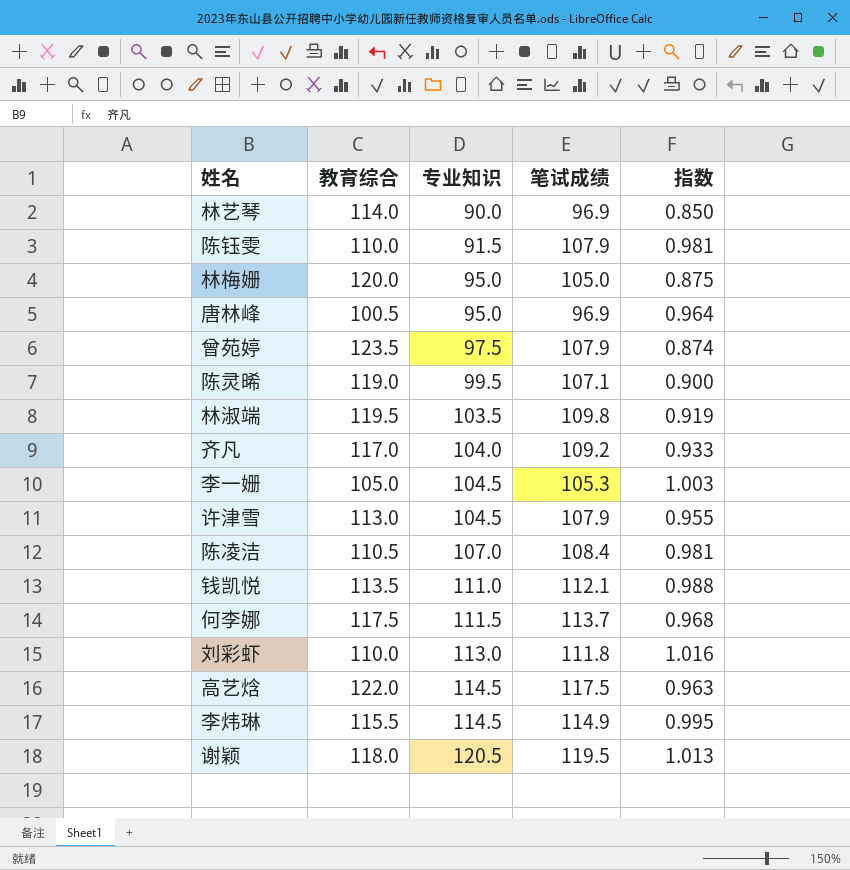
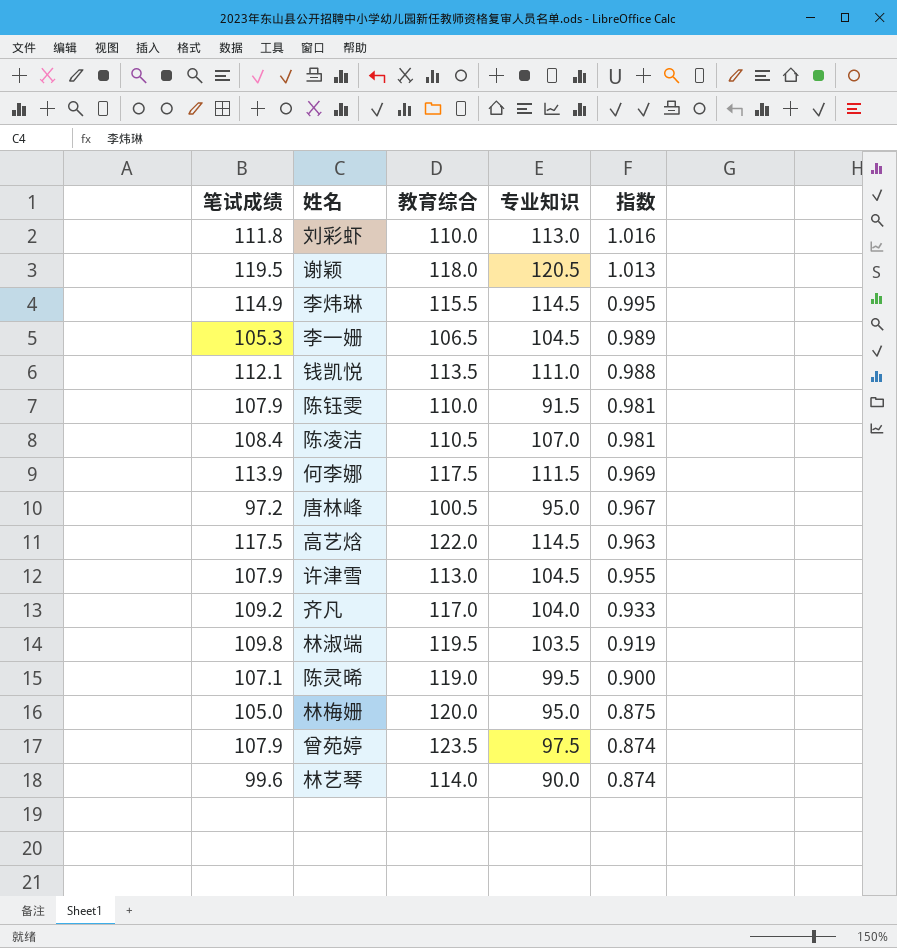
row order: 专业知识 ascending -> 指数 descending
column 笔试成绩 | position: 4 -> 1
李一姗 | 教育综合: 105.0 -> 106.5
李一姗 | 指数: 1.003 -> 0.989
何李娜 | 笔试成绩: 113.7 -> 113.9
何李娜 | 指数: 0.968 -> 0.969
唐林峰 | 笔试成绩: 96.9 -> 97.2
唐林峰 | 指数: 0.964 -> 0.967
林艺琴 | 笔试成绩: 96.9 -> 99.6
林艺琴 | 指数: 0.850 -> 0.874

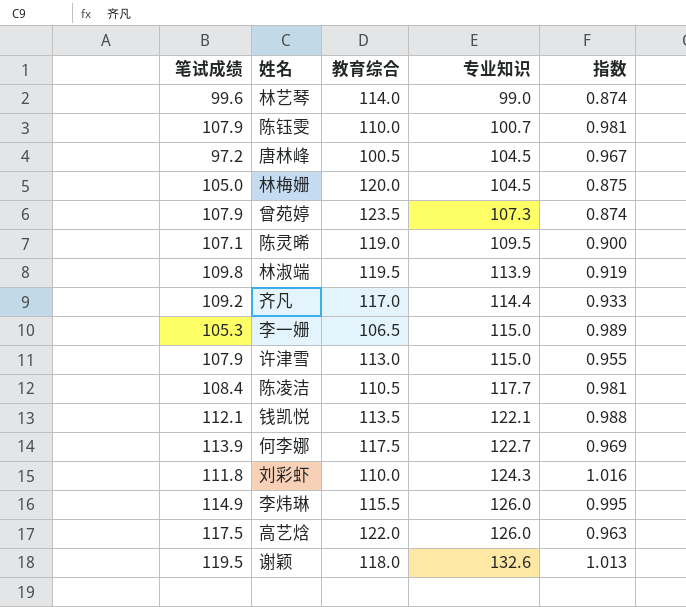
row order: 指数 descending -> 专业知识 ascending
林艺琴 | 专业知识: 90.0 -> 99.0
陈钰雯 | 专业知识: 91.5 -> 100.7
唐林峰 | 专业知识: 95.0 -> 104.5
林梅姗 | 专业知识: 95.0 -> 104.5
曾苑婷 | 专业知识: 97.5 -> 107.3
陈灵晞 | 专业知识: 99.5 -> 109.5
林淑端 | 专业知识: 103.5 -> 113.9
齐凡 | 专业知识: 104.0 -> 114.4
李一姗 | 专业知识: 104.5 -> 115.0
许津雪 | 专业知识: 104.5 -> 115.0
陈凌洁 | 专业知识: 107.0 -> 117.7
钱凯悦 | 专业知识: 111.0 -> 122.1
何李娜 | 专业知识: 111.5 -> 122.7
刘彩虾 | 专业知识: 113.0 -> 124.3
李炜琳 | 专业知识: 114.5 -> 126.0
高艺焓 | 专业知识: 114.5 -> 126.0
谢颖 | 专业知识: 120.5 -> 132.6

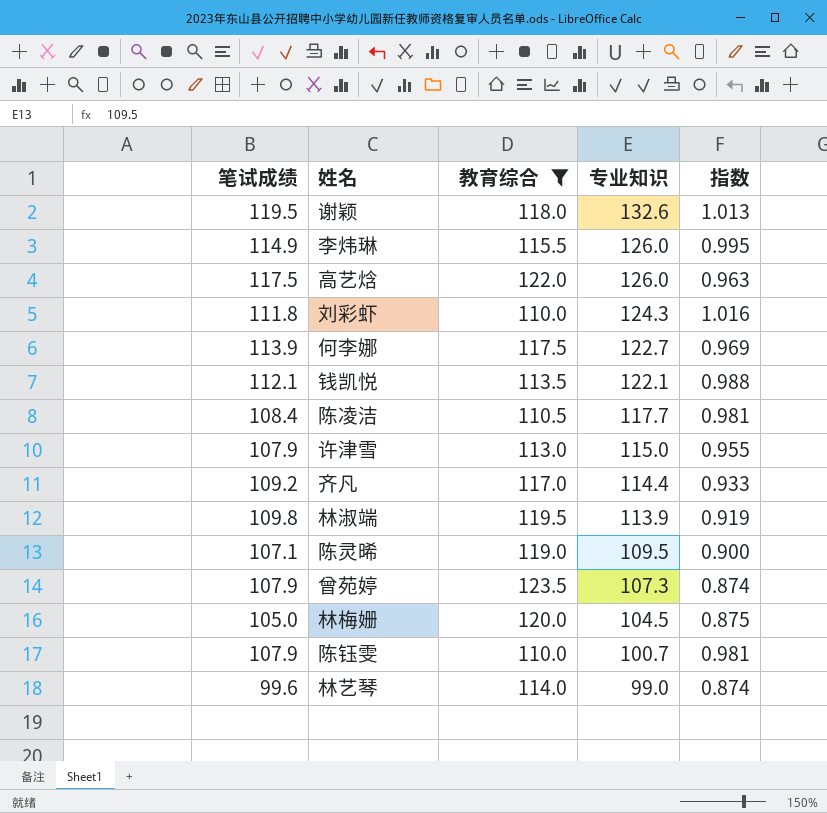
filter: none -> 教育综合 >= 110.0
row order: 专业知识 ascending -> 专业知识 descending

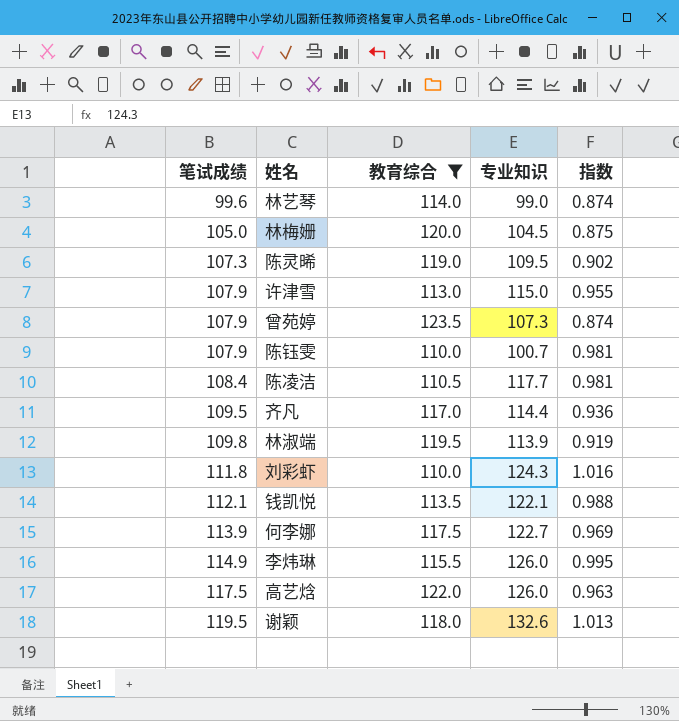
row order: 专业知识 descending -> 笔试成绩 ascending
陈灵晞 | 笔试成绩: 107.1 -> 107.3
陈灵晞 | 指数: 0.900 -> 0.902
齐凡 | 笔试成绩: 109.2 -> 109.5
齐凡 | 指数: 0.933 -> 0.936

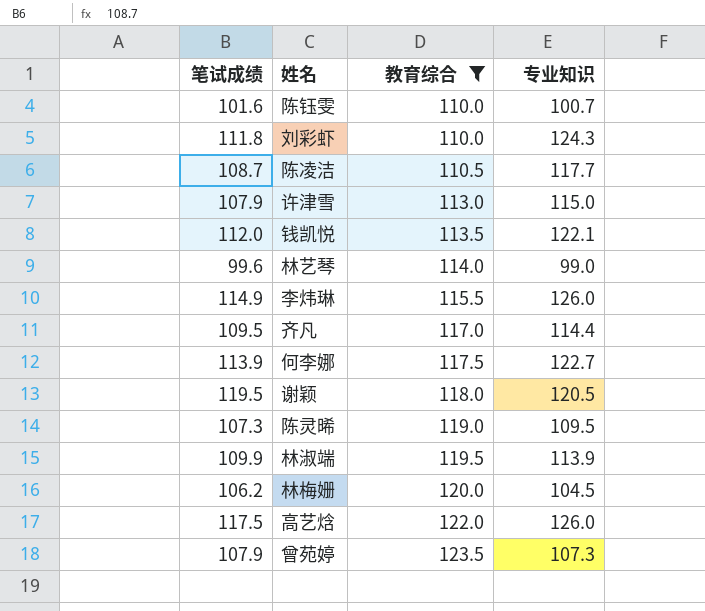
row order: 笔试成绩 ascending -> 教育综合 ascending
column 指数 | formula: [笔试成绩] / [教育综合] -> none
陈钰雯 | 笔试成绩: 107.9 -> 101.6
陈凌洁 | 笔试成绩: 108.4 -> 108.7
钱凯悦 | 笔试成绩: 112.1 -> 112.0
谢颖 | 专业知识: 132.6 -> 120.5
林淑端 | 笔试成绩: 109.8 -> 109.9
林梅姗 | 笔试成绩: 105.0 -> 106.2

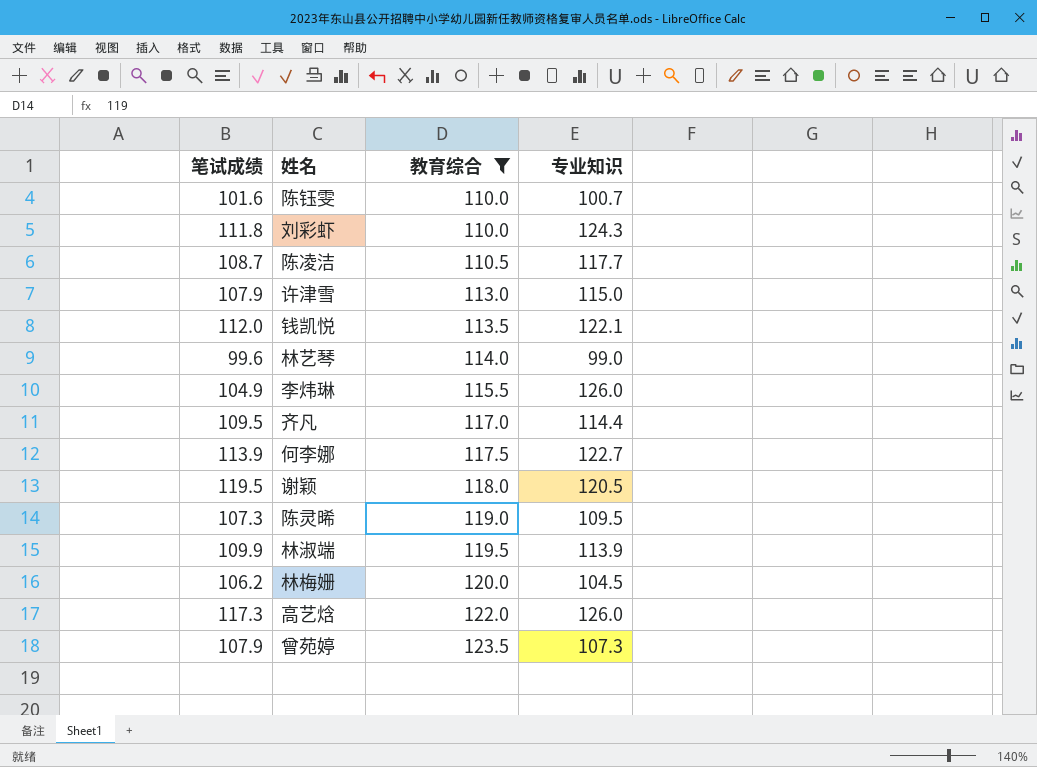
李炜琳 | 笔试成绩: 114.9 -> 104.9
高艺焓 | 笔试成绩: 117.5 -> 117.3

